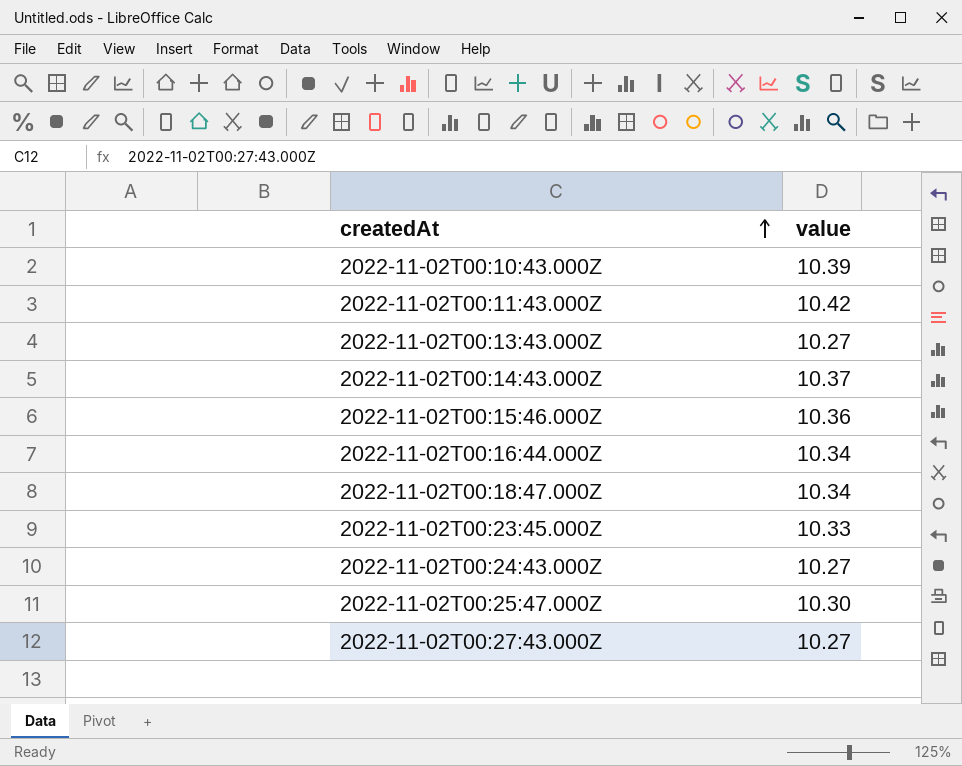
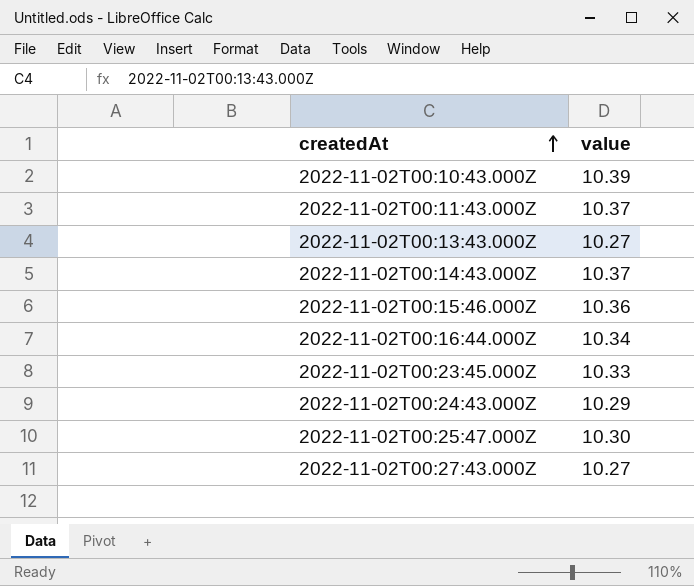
row 2022-11-02T00:18:47.000Z: 10.34 -> none
2022-11-02T00:11:43.000Z | value: 10.42 -> 10.37
2022-11-02T00:24:43.000Z | value: 10.27 -> 10.29

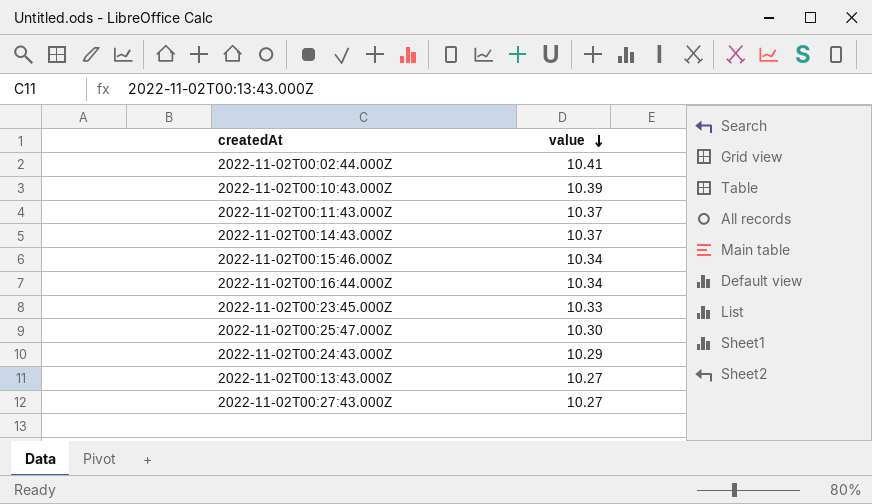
row order: createdAt ascending -> value descending
row 2022-11-02T00:02:44.000Z: none -> 10.41
2022-11-02T00:15:46.000Z | value: 10.36 -> 10.34

